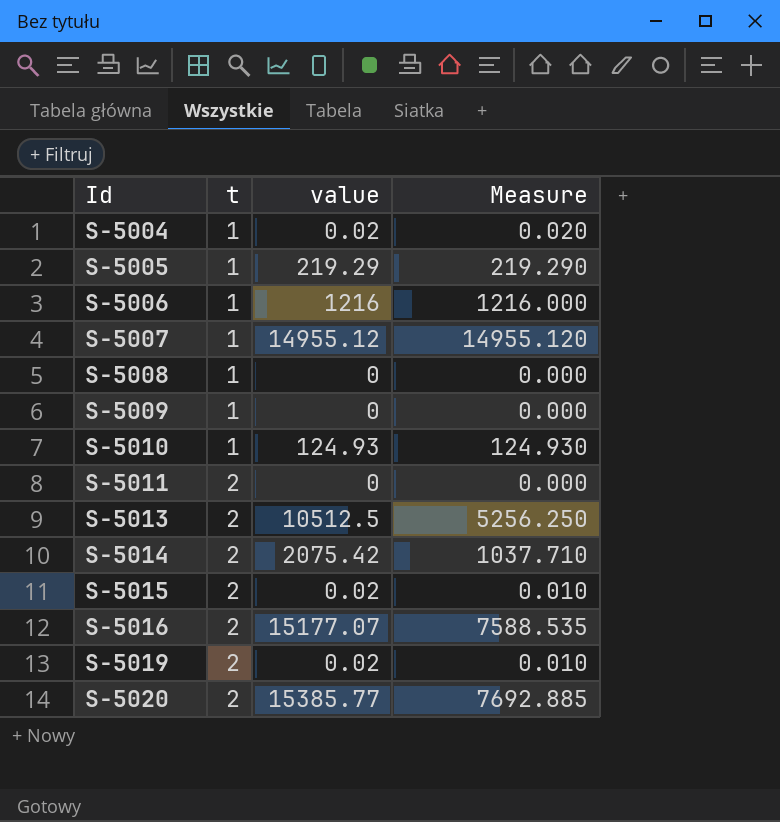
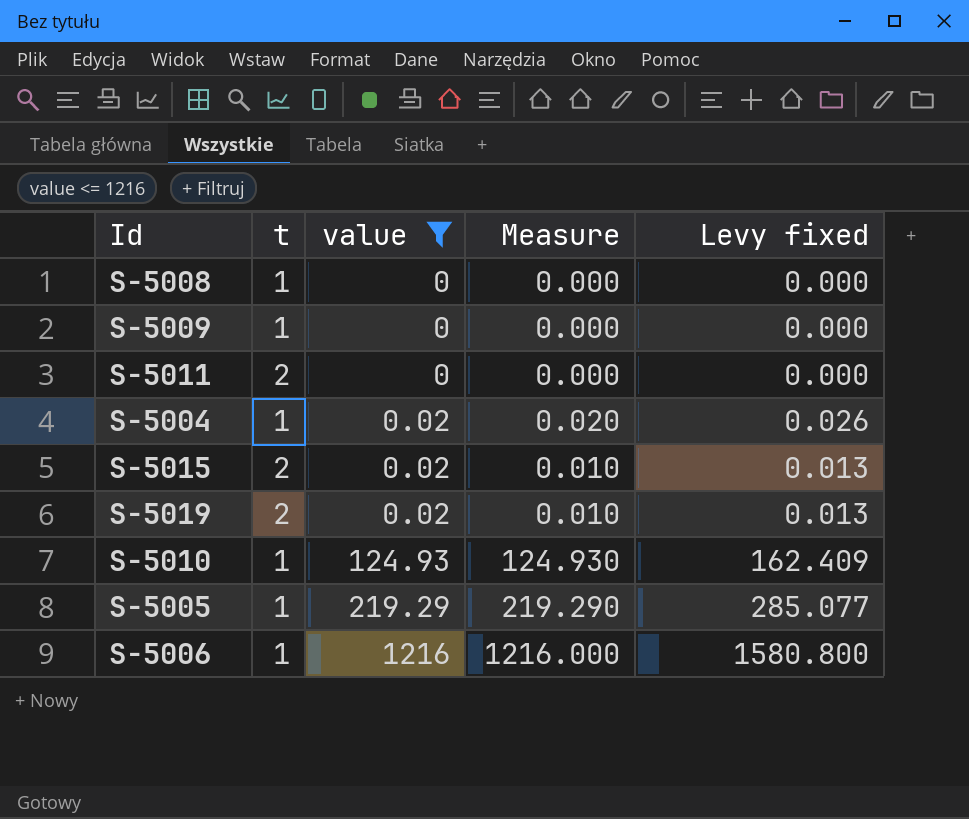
filter: none -> value <= 1216
row order: Id ascending -> value ascending
column Levy fixed | formula: none -> [Measure] * 1.3

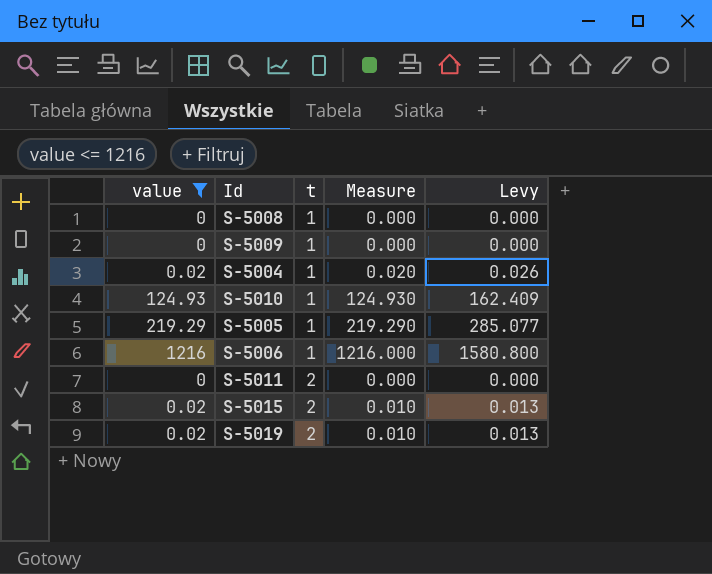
row order: value ascending -> t ascending
column value | position: 3 -> 1
column name: Levy fixed -> Levy

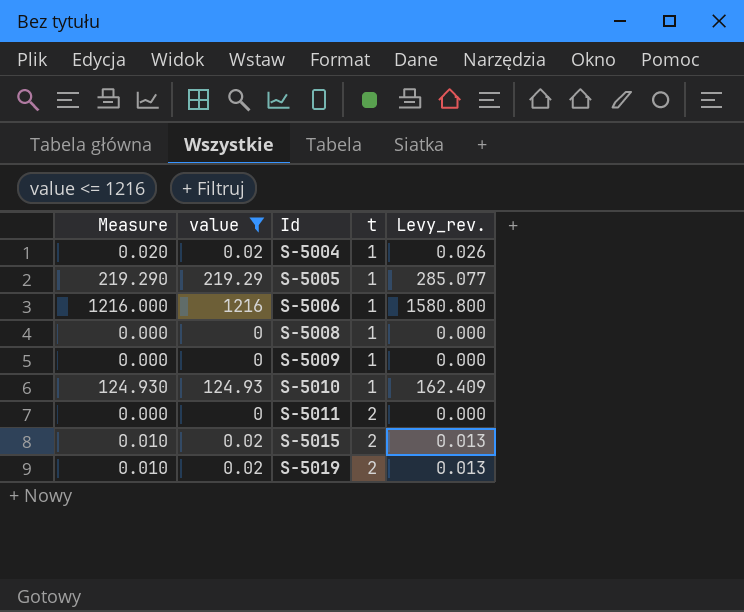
row order: t ascending -> Id ascending
column Measure | position: 4 -> 1
column name: Levy -> Levy_rev.

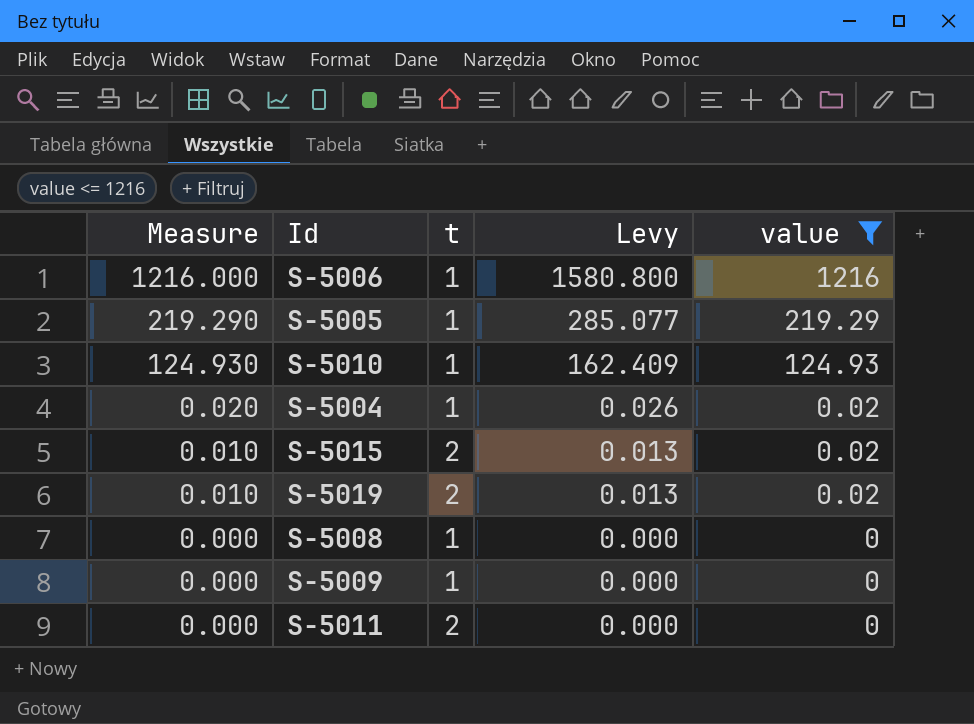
row order: Id ascending -> Measure descending
column name: Levy_rev. -> Levy
column value | position: 2 -> 5

